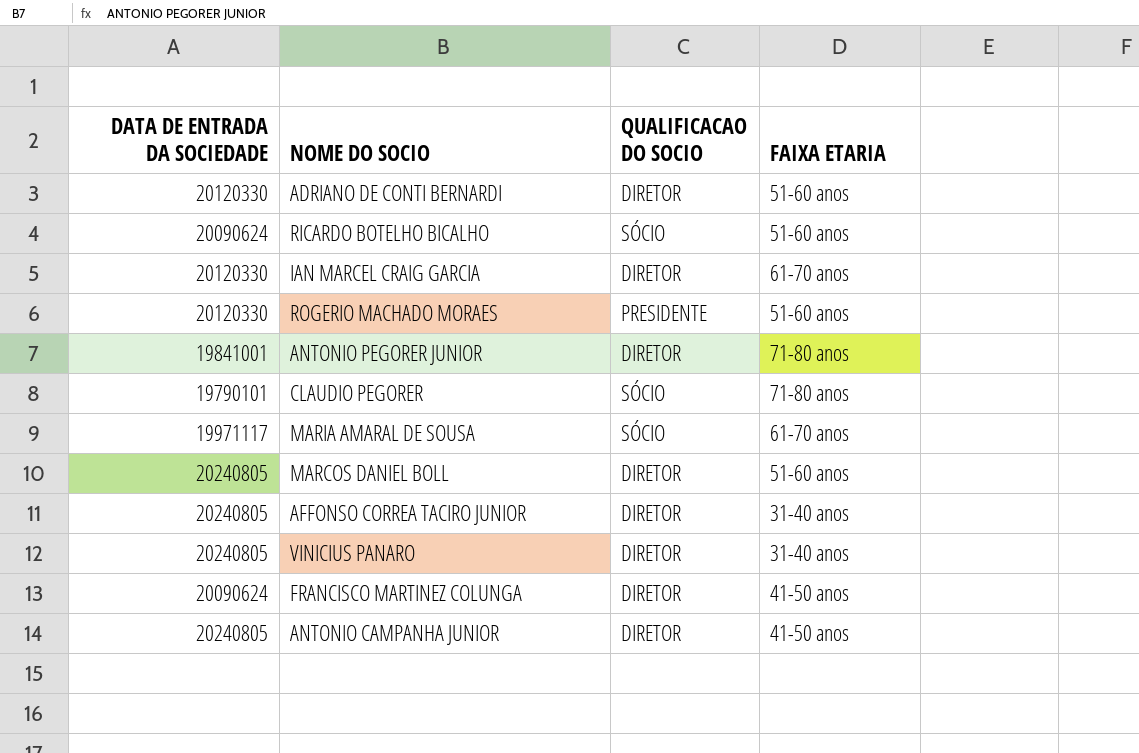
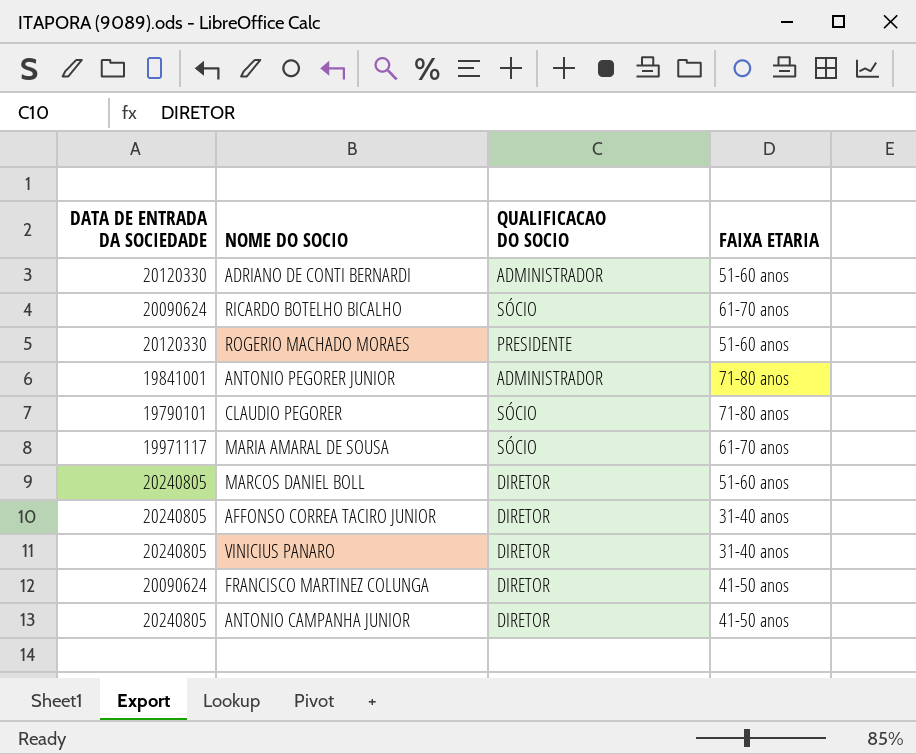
row IAN MARCEL CRAIG GARCIA: 20120330 | DIRETOR | 61-70 anos -> none
ADRIANO DE CONTI BERNARDI | QUALIFICACAO DO SOCIO: DIRETOR -> ADMINISTRADOR
RICARDO BOTELHO BICALHO | FAIXA ETARIA: 51-60 anos -> 61-70 anos
ANTONIO PEGORER JUNIOR | QUALIFICACAO DO SOCIO: DIRETOR -> ADMINISTRADOR

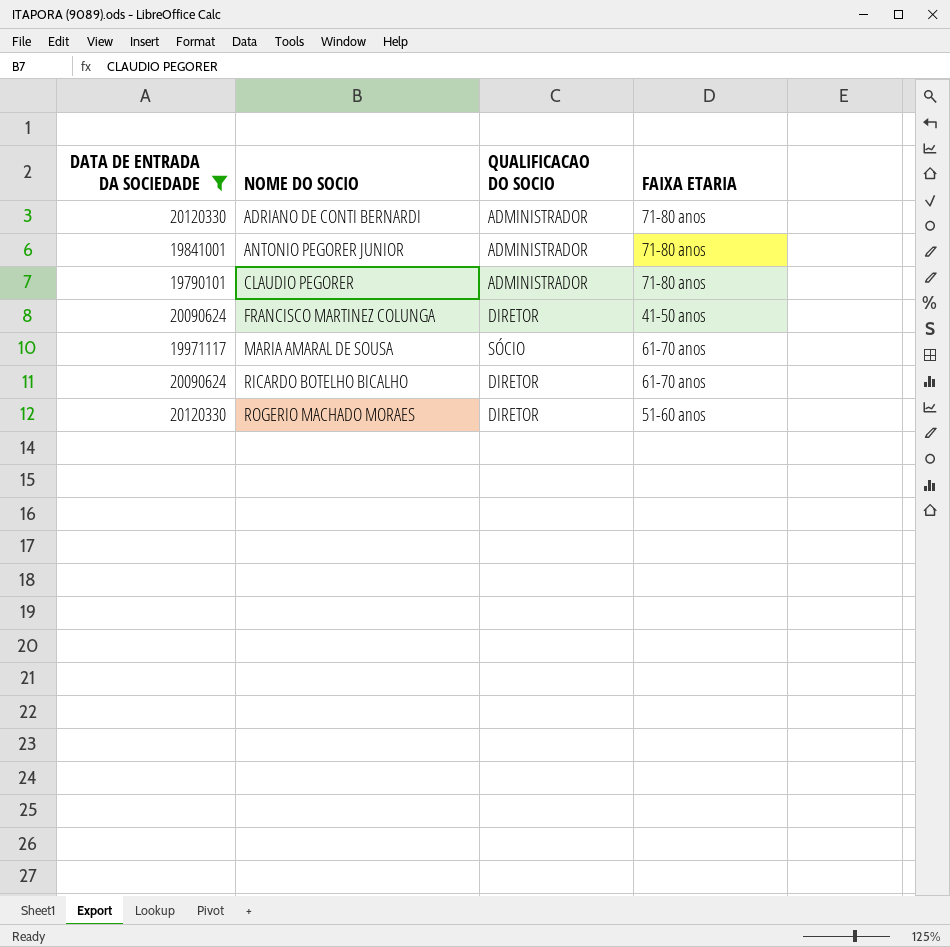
filter: none -> DATA DE ENTRADA DA SOCIEDADE != 20240805
row order: none -> NOME DO SOCIO ascending
ADRIANO DE CONTI BERNARDI | FAIXA ETARIA: 51-60 anos -> 71-80 anos
CLAUDIO PEGORER | QUALIFICACAO DO SOCIO: SÓCIO -> ADMINISTRADOR
RICARDO BOTELHO BICALHO | QUALIFICACAO DO SOCIO: SÓCIO -> DIRETOR
ROGERIO MACHADO MORAES | QUALIFICACAO DO SOCIO: PRESIDENTE -> DIRETOR

